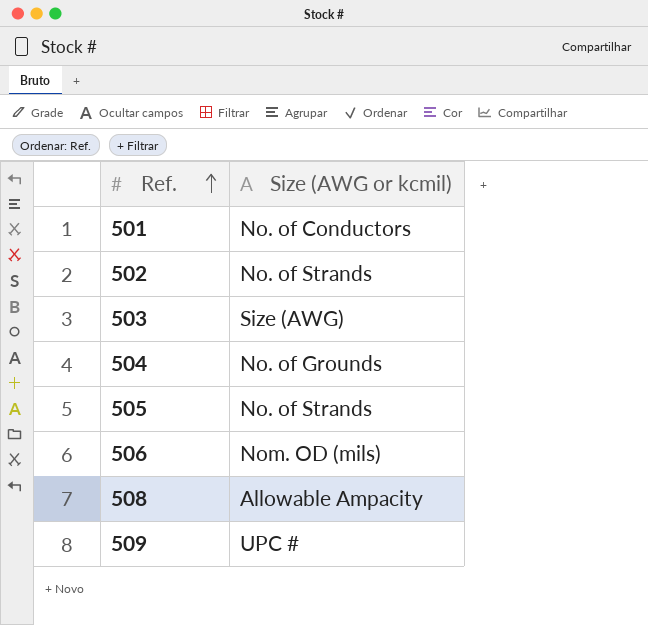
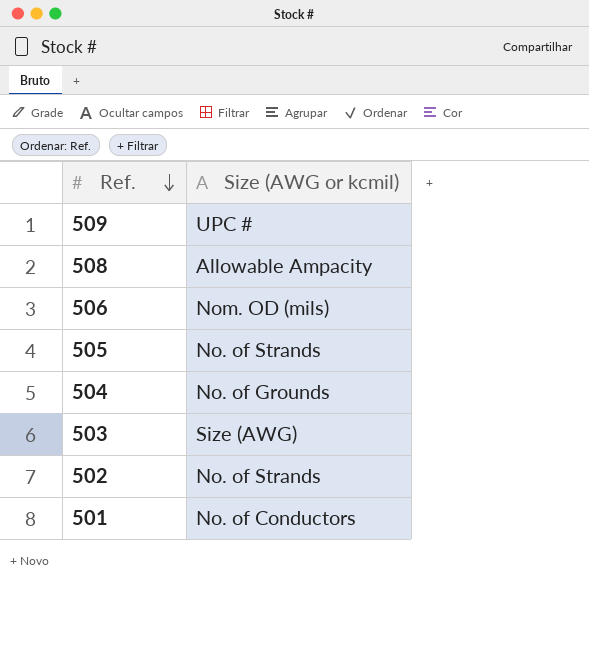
row order: Ref. ascending -> Ref. descending

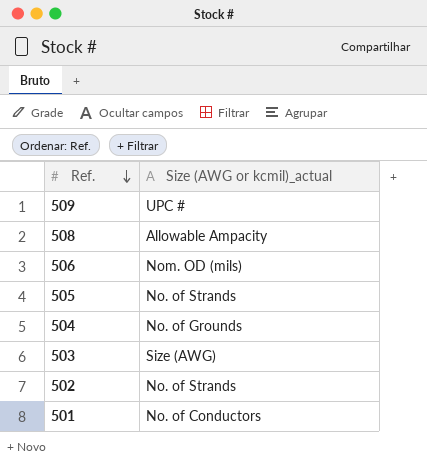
column name: Size (AWG or kcmil) -> Size (AWG or kcmil)_actual

